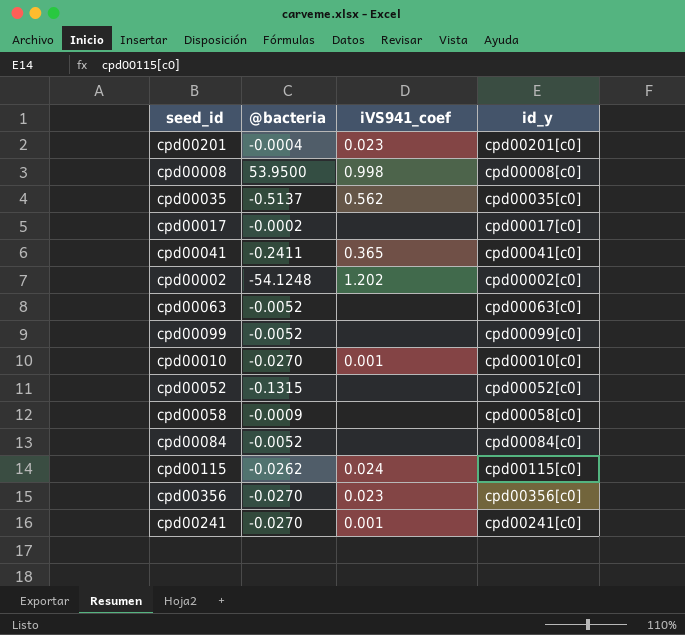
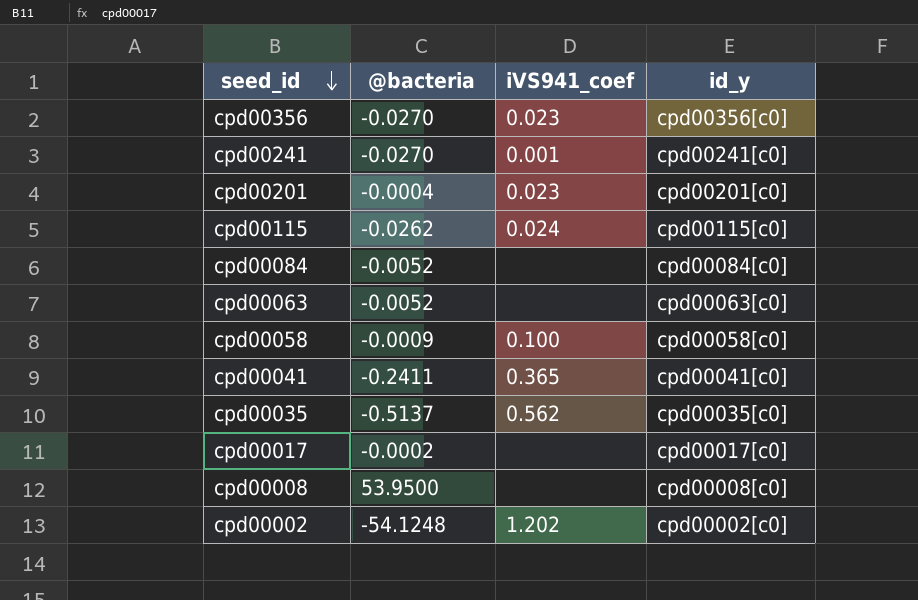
row order: none -> seed_id descending
row cpd00099: -0.0052 | none | cpd00099[c0] -> none
row cpd00010: -0.0270 | 0.001 | cpd00010[c0] -> none
row cpd00052: -0.1315 | none | cpd00052[c0] -> none
cpd00058 | iVS941_coef: none -> 0.100
cpd00008 | iVS941_coef: 0.998 -> none

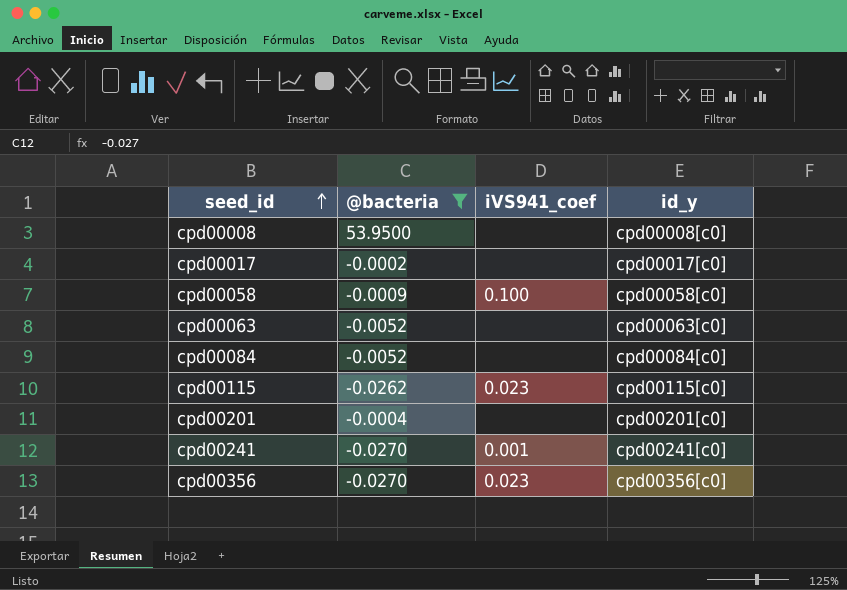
filter: none -> @bacteria >= -0.0270
row order: seed_id descending -> seed_id ascending
cpd00115 | iVS941_coef: 0.024 -> 0.023
cpd00201 | iVS941_coef: 0.023 -> none

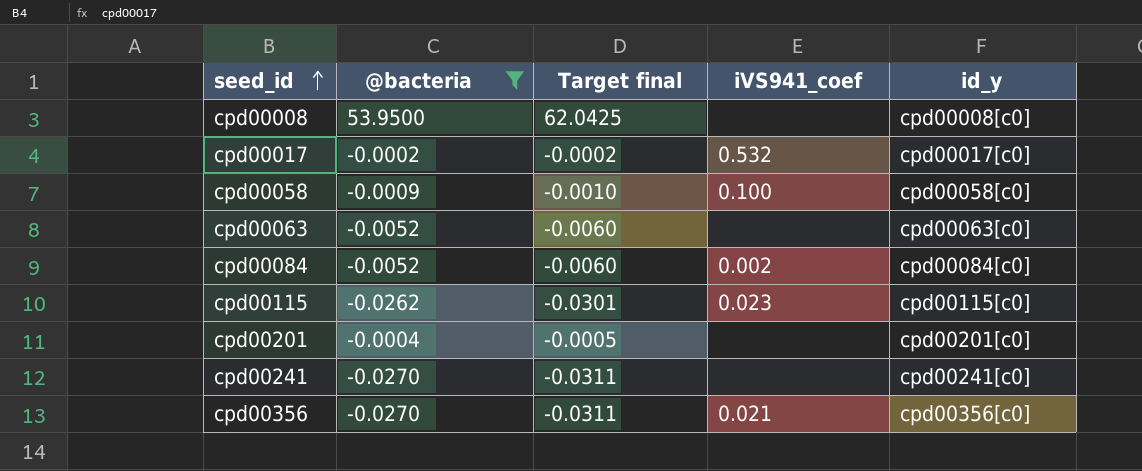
column Target final | formula: none -> [@bacteria] * 1.15
cpd00017 | iVS941_coef: none -> 0.532
cpd00084 | iVS941_coef: none -> 0.002
cpd00241 | iVS941_coef: 0.001 -> none
cpd00356 | iVS941_coef: 0.023 -> 0.021

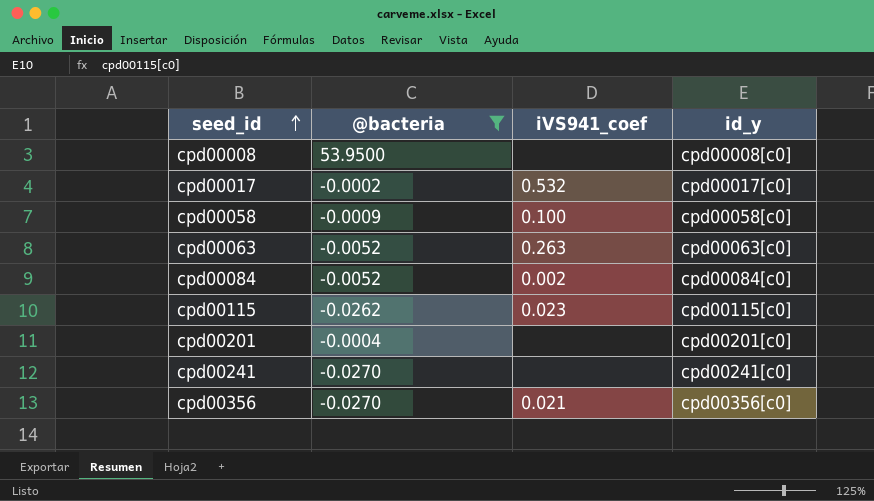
column Target final | formula: [@bacteria] * 1.15 -> none
cpd00063 | iVS941_coef: none -> 0.263

